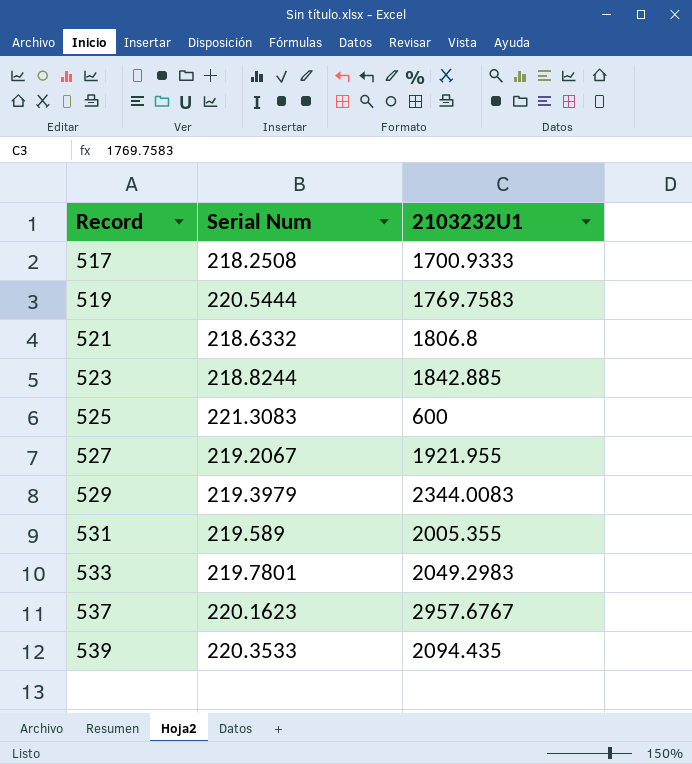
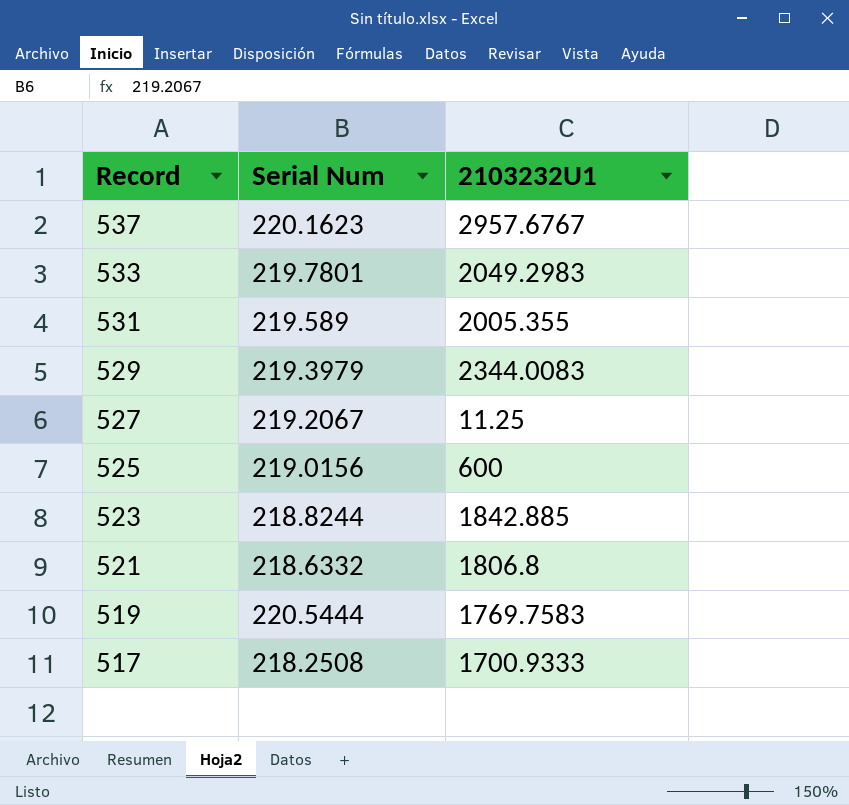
row order: Record ascending -> Record descending
row 539: 220.3533 | 2094.435 -> none
527 | 2103232U1: 1921.955 -> 11.25
525 | Serial Num: 221.3083 -> 219.0156

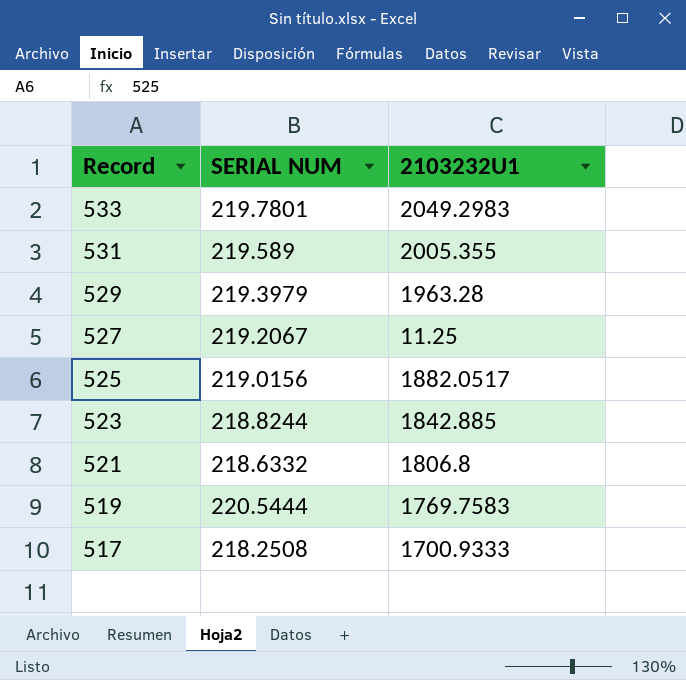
column name: Serial Num -> SERIAL NUM
row 537: 220.1623 | 2957.6767 -> none
529 | 2103232U1: 2344.0083 -> 1963.28
525 | 2103232U1: 600 -> 1882.0517

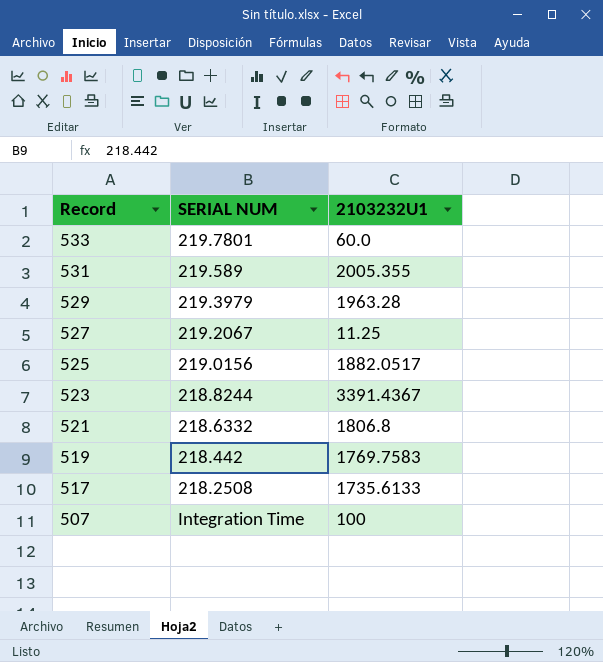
533 | 2103232U1: 2049.2983 -> 60.0
523 | 2103232U1: 1842.885 -> 3391.4367
519 | SERIAL NUM: 220.5444 -> 218.442
517 | 2103232U1: 1700.9333 -> 1735.6133
row 507: none -> Integration Time | 100

